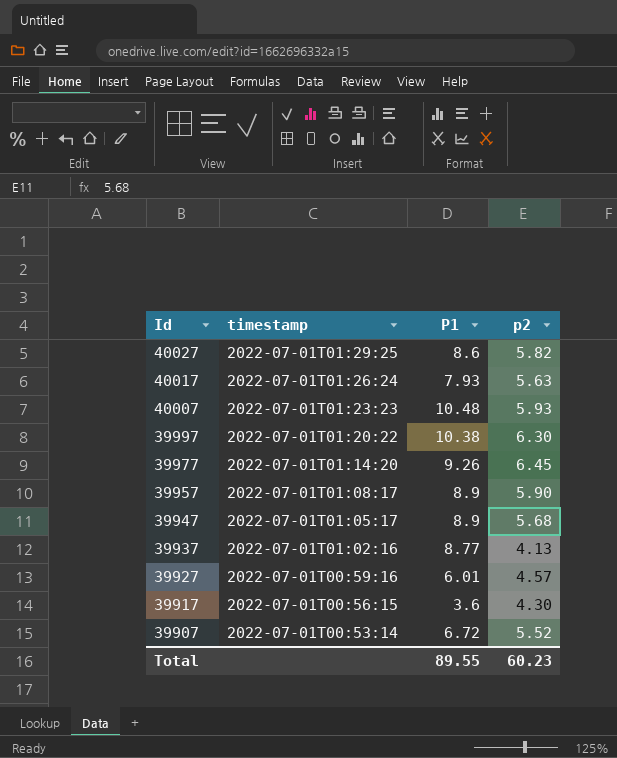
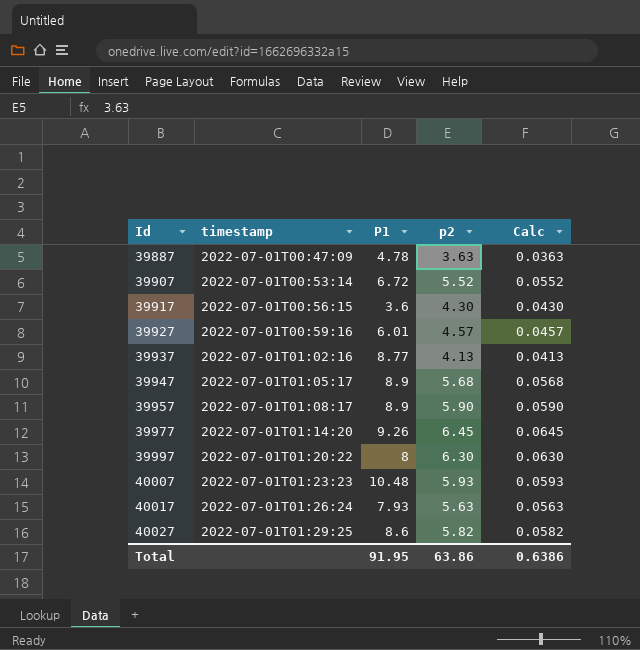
row order: Id descending -> Id ascending
column Calc | formula: none -> [p2] * 0.01
row 39887: none -> 2022-07-01T00:47:09 | 4.78 | 3.63 | 0.0363
39997 | P1: 10.38 -> 8
Total | P1: 89.55 -> 91.95
Total | p2: 60.23 -> 63.86

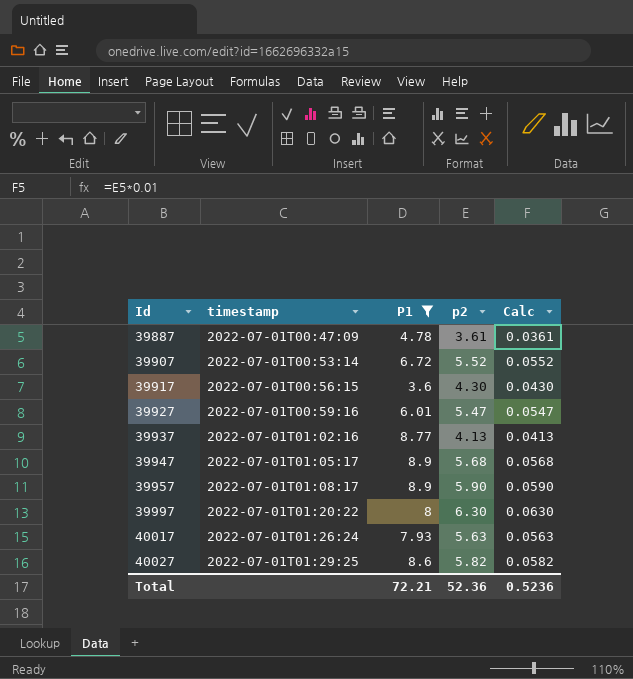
filter: none -> P1 <= 8.9
39887 | p2: 3.63 -> 3.61
39887 | Calc: 0.0363 -> 0.0361
39927 | p2: 4.57 -> 5.47
39927 | Calc: 0.0457 -> 0.0547
Total | P1: 91.95 -> 72.21
Total | p2: 63.86 -> 52.36
Total | Calc: 0.6386 -> 0.5236

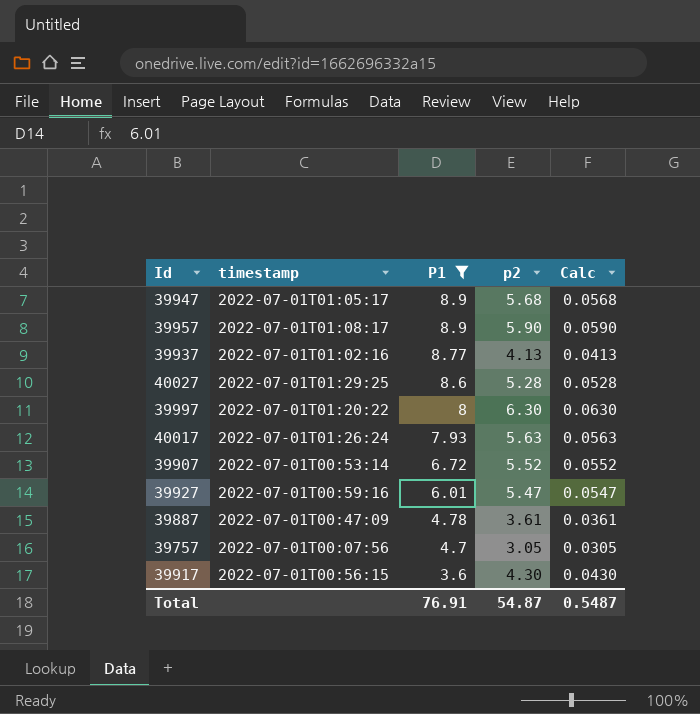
row order: Id ascending -> P1 descending
40027 | p2: 5.82 -> 5.28
40027 | Calc: 0.0582 -> 0.0528
row 39757: none -> 2022-07-01T00:07:56 | 4.7 | 3.05 | 0.0305
Total | P1: 72.21 -> 76.91
Total | p2: 52.36 -> 54.87
Total | Calc: 0.5236 -> 0.5487

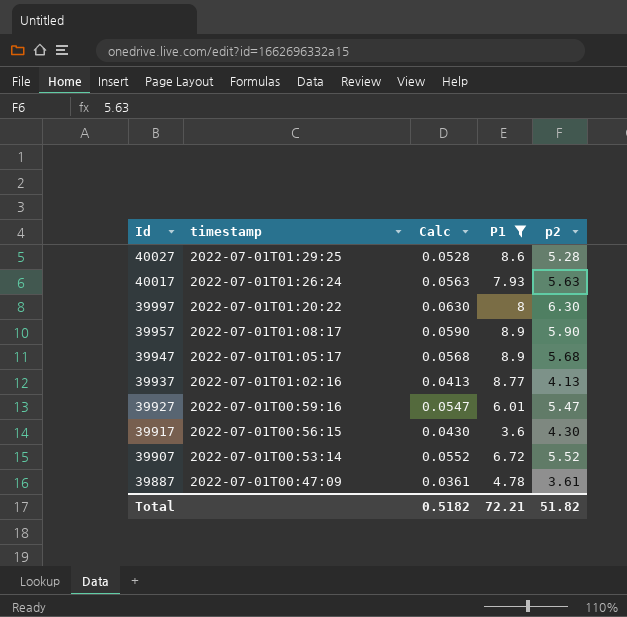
row order: P1 descending -> Id descending
column Calc | position: 5 -> 3
row 39757: 2022-07-01T00:07:56 | 4.7 | 3.05 | 0.0305 -> none
Total | Calc: 0.5487 -> 0.5182
Total | P1: 76.91 -> 72.21
Total | p2: 54.87 -> 51.82

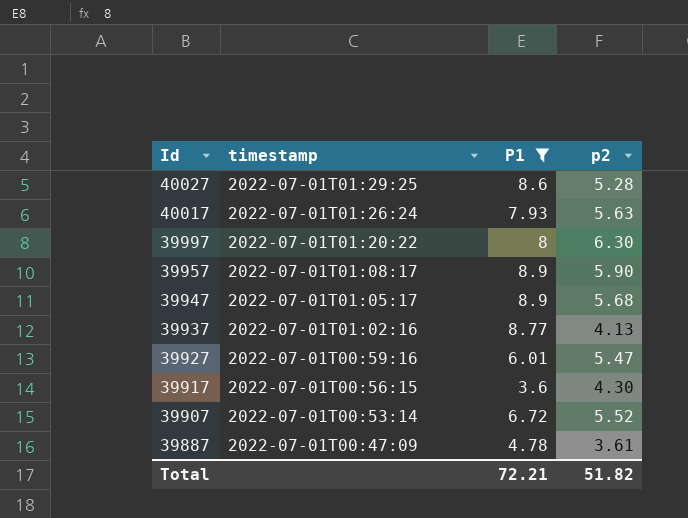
column Calc | formula: [p2] * 0.01 -> none

